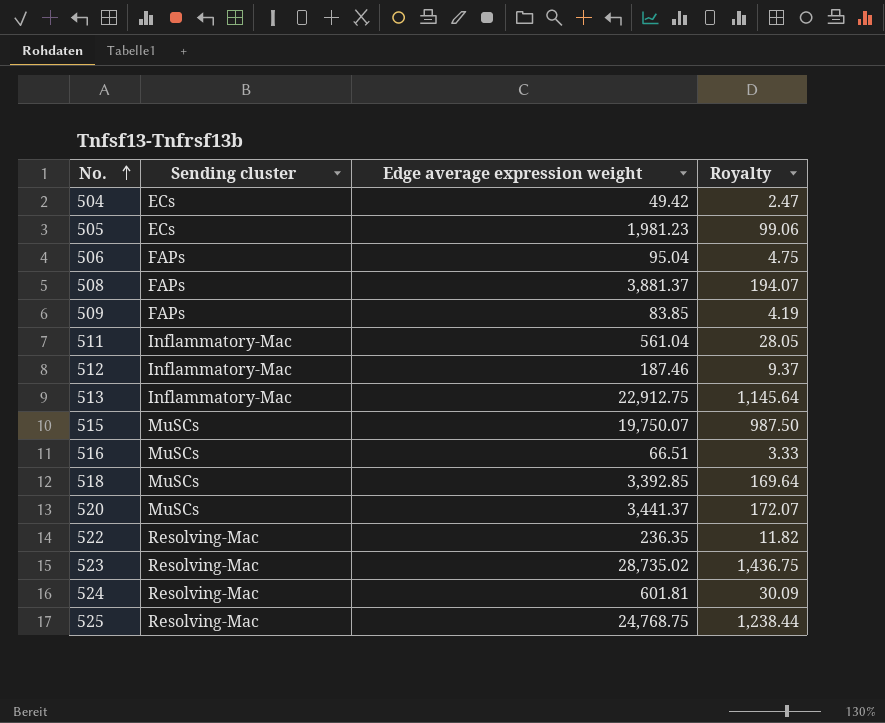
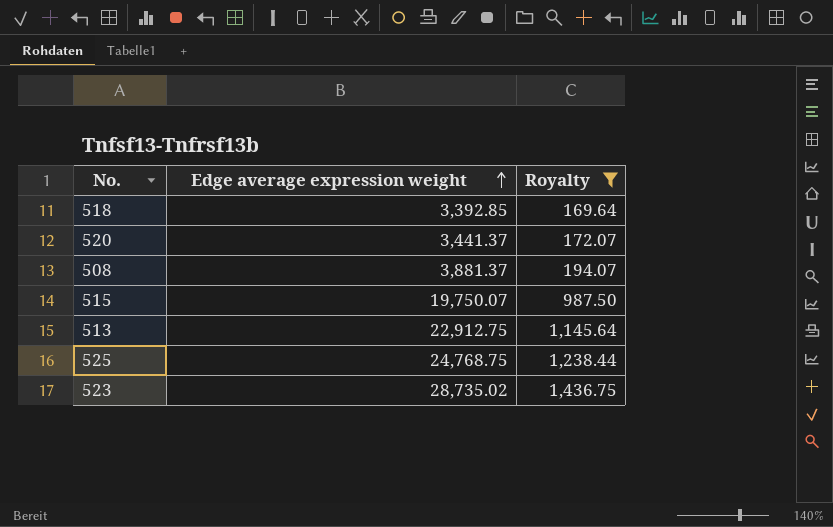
filter: none -> Royalty >= 169.64
row order: No. ascending -> Edge average expression weight ascending
column Sending cluster | position: 2 -> none

